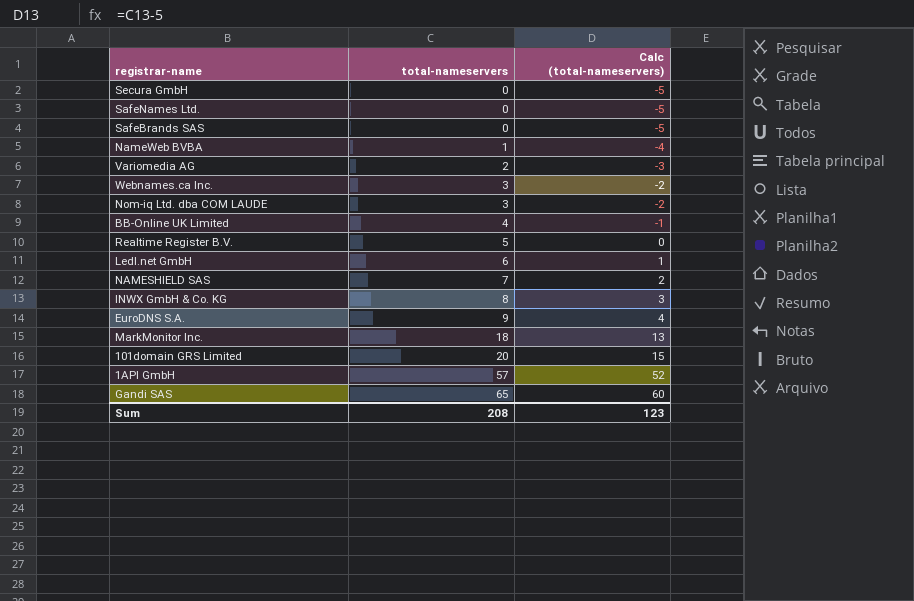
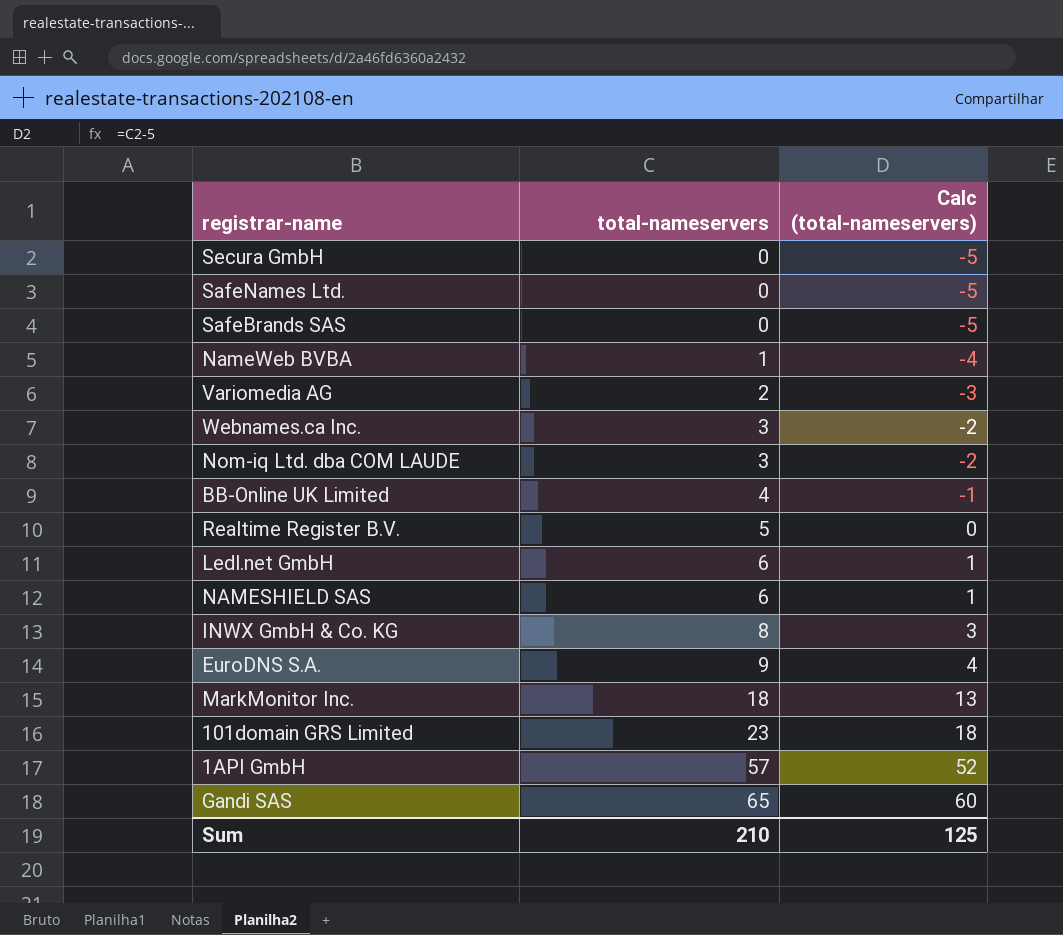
NAMESHIELD SAS | total-nameservers: 7 -> 6
NAMESHIELD SAS | Calc (total-nameservers): 2 -> 1
101domain GRS Limited | total-nameservers: 20 -> 23
101domain GRS Limited | Calc (total-nameservers): 15 -> 18
Sum | total-nameservers: 208 -> 210
Sum | Calc (total-nameservers): 123 -> 125

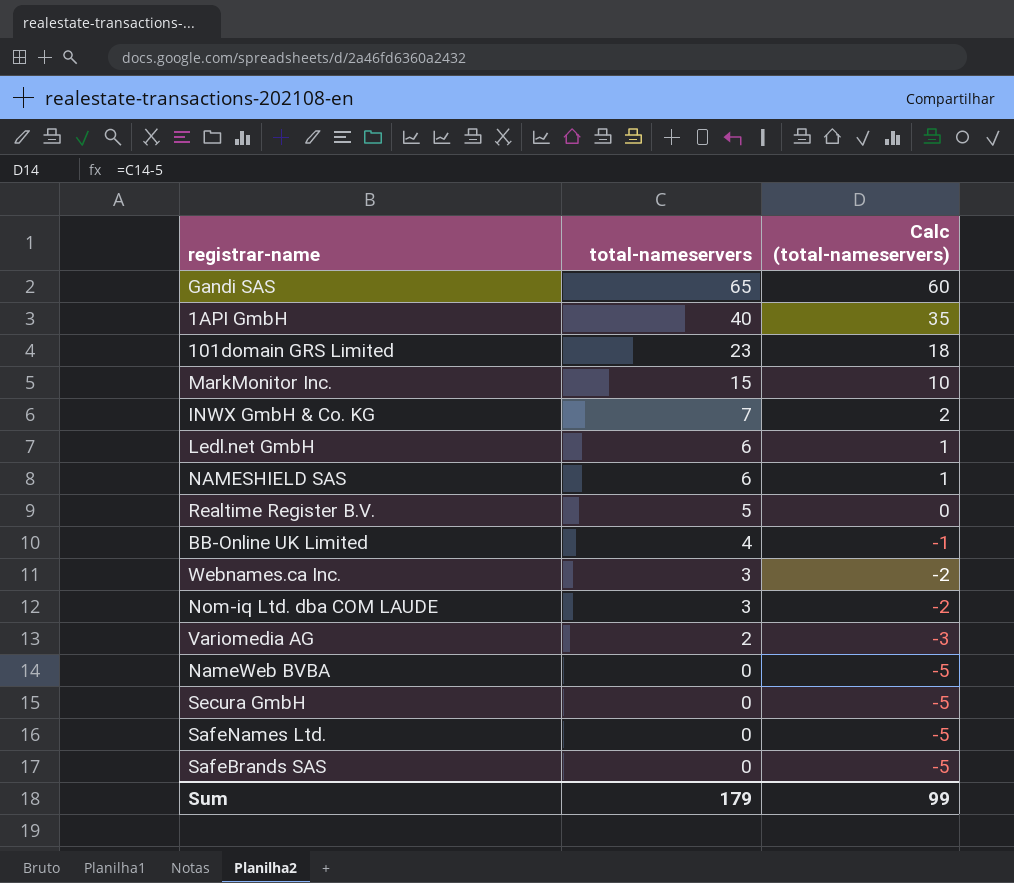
row order: total-nameservers ascending -> total-nameservers descending
row EuroDNS S.A.: 9 | 4 -> none
1API GmbH | total-nameservers: 57 -> 40
1API GmbH | Calc (total-nameservers): 52 -> 35
MarkMonitor Inc. | total-nameservers: 18 -> 15
MarkMonitor Inc. | Calc (total-nameservers): 13 -> 10
INWX GmbH & Co. KG | total-nameservers: 8 -> 7
INWX GmbH & Co. KG | Calc (total-nameservers): 3 -> 2
NameWeb BVBA | total-nameservers: 1 -> 0
NameWeb BVBA | Calc (total-nameservers): -4 -> -5
Sum | total-nameservers: 210 -> 179
Sum | Calc (total-nameservers): 125 -> 99

